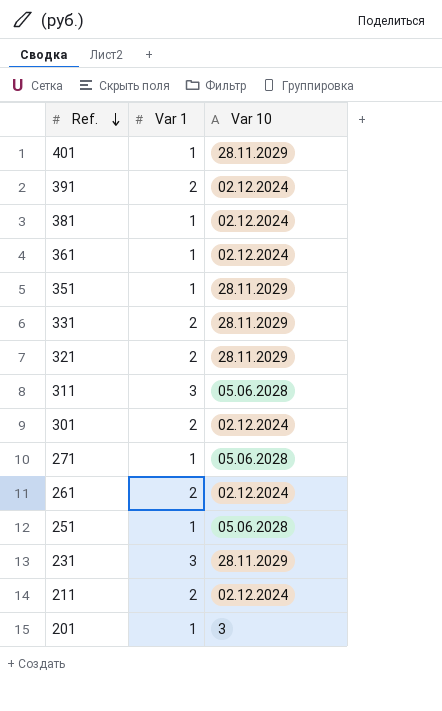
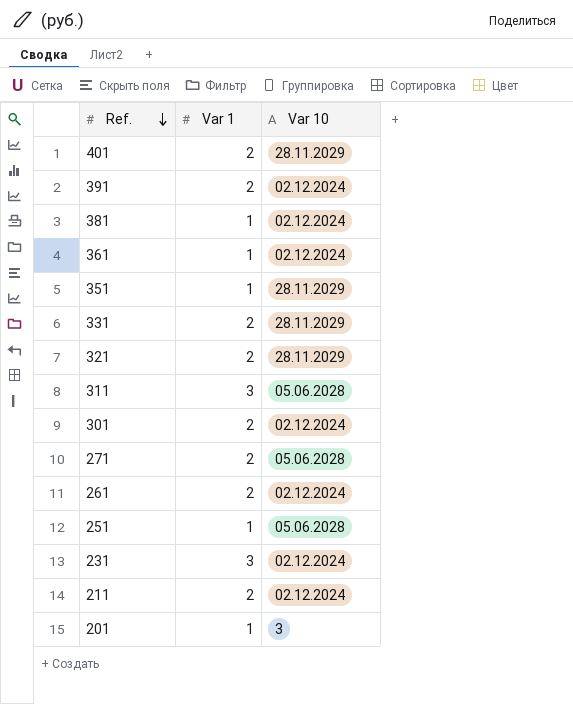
401 | Var 1: 1 -> 2
271 | Var 1: 1 -> 2
231 | Var 10: 28.11.2029 -> 02.12.2024

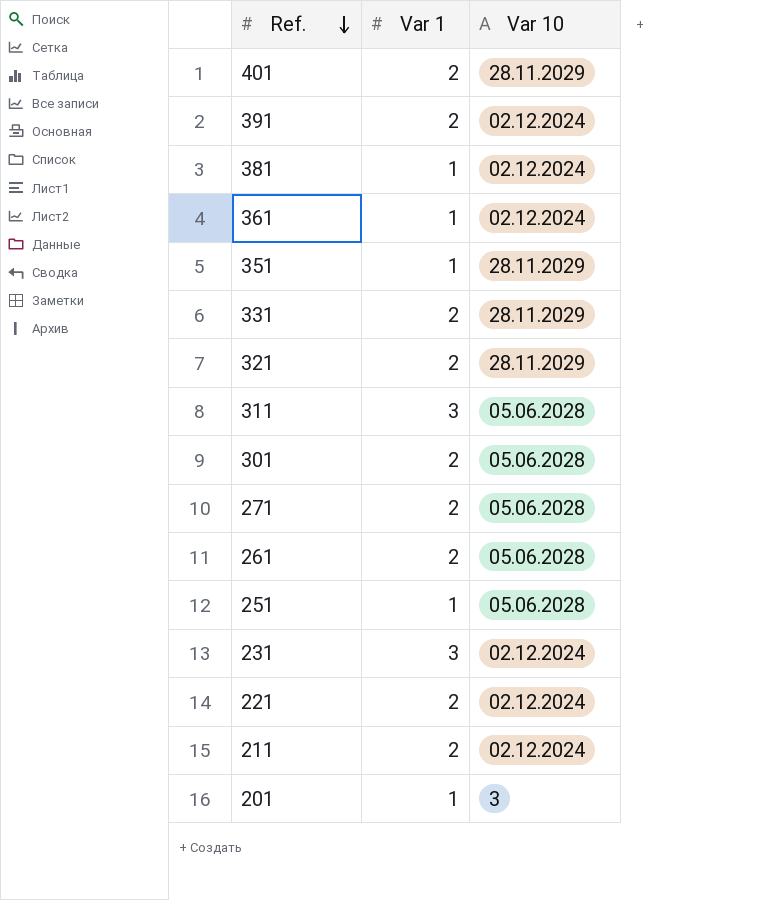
301 | Var 10: 02.12.2024 -> 05.06.2028
261 | Var 10: 02.12.2024 -> 05.06.2028
row 221: none -> 2 | 02.12.2024

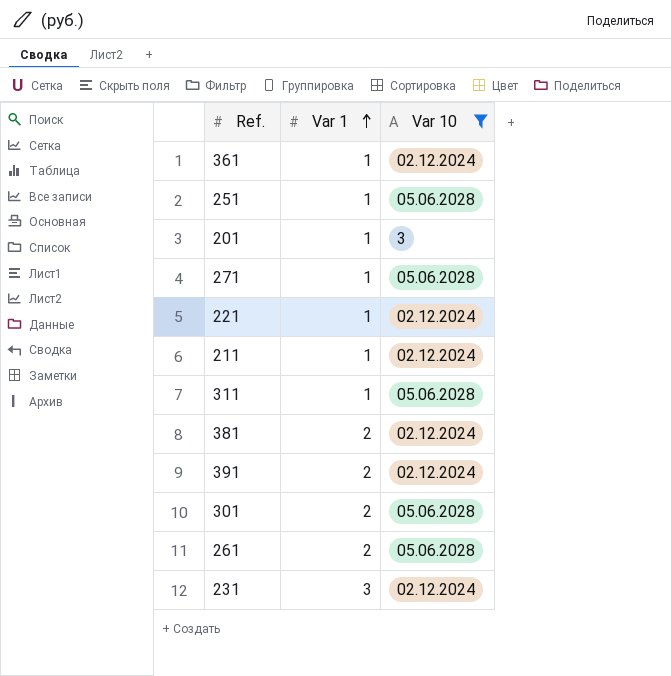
filter: none -> Var 10 != 28.11.2029
row order: Ref. descending -> Var 1 ascending
271 | Var 1: 2 -> 1
221 | Var 1: 2 -> 1
211 | Var 1: 2 -> 1
311 | Var 1: 3 -> 1
381 | Var 1: 1 -> 2

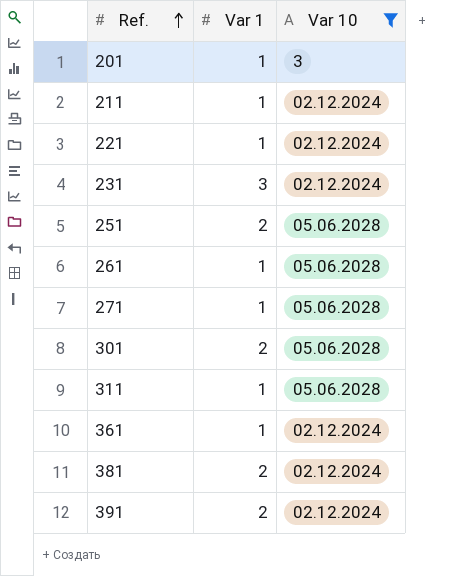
row order: Var 1 ascending -> Ref. ascending
251 | Var 1: 1 -> 2
261 | Var 1: 2 -> 1

